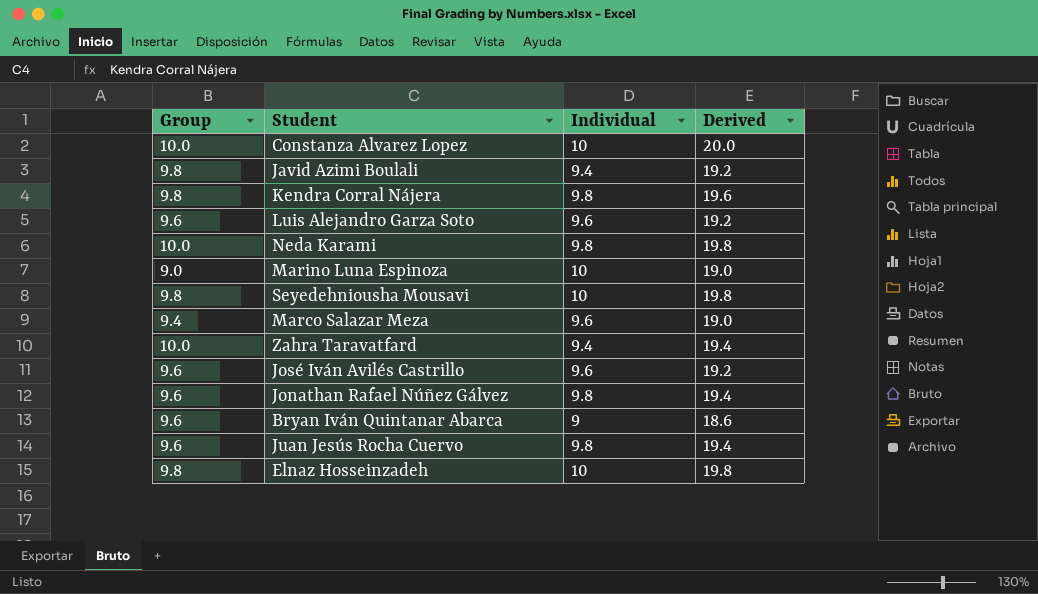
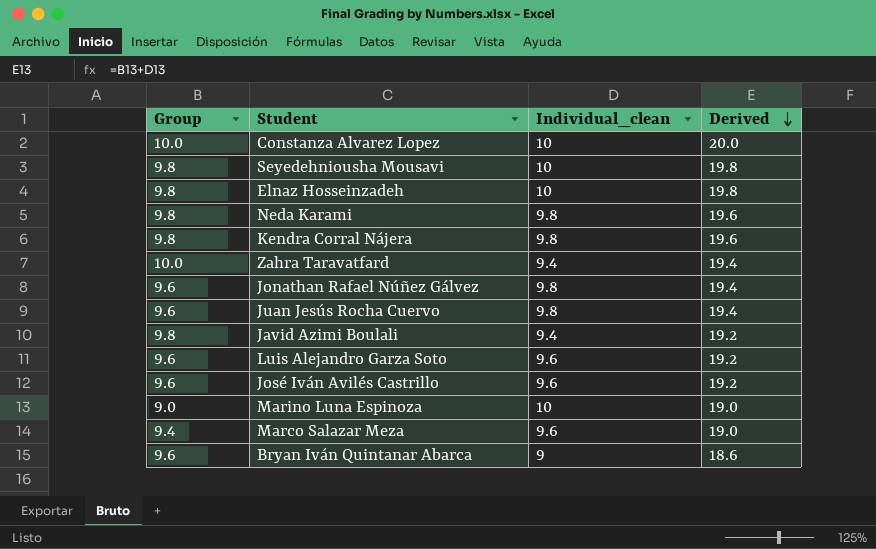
row order: none -> Derived descending
column name: Individual -> Individual_clean
Neda Karami | Group: 10.0 -> 9.8
Neda Karami | Derived: 19.8 -> 19.6

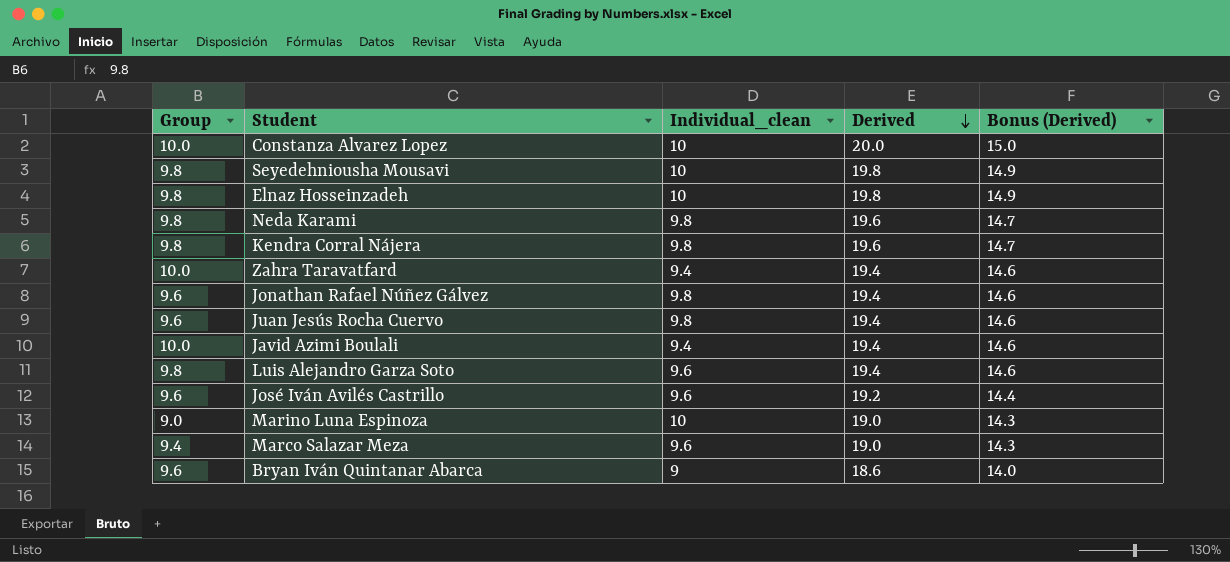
column Bonus (Derived) | formula: none -> [Derived] * 0.75
Javid Azimi Boulali | Group: 9.8 -> 10.0
Javid Azimi Boulali | Derived: 19.2 -> 19.4
Luis Alejandro Garza Soto | Group: 9.6 -> 9.8
Luis Alejandro Garza Soto | Derived: 19.2 -> 19.4

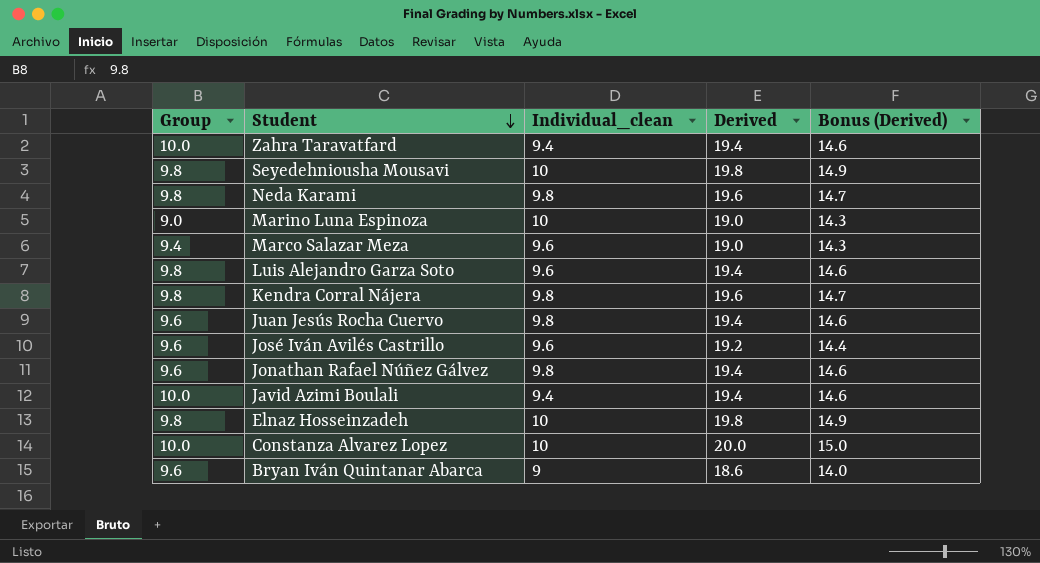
row order: Derived descending -> Student descending

